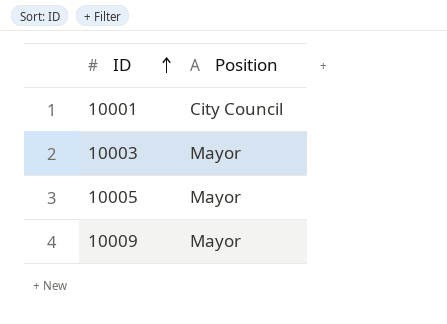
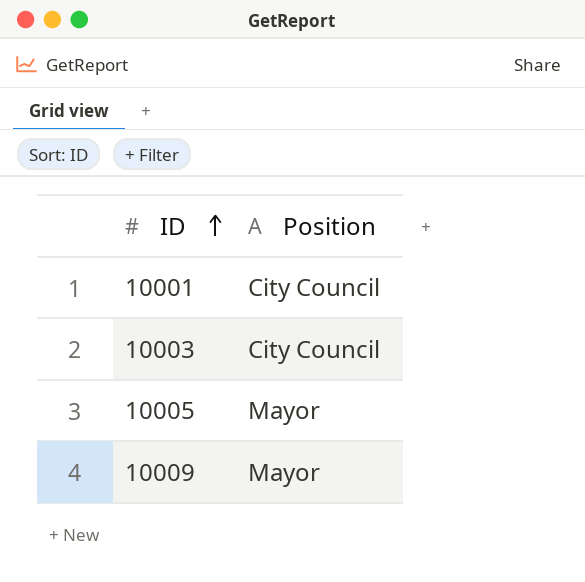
10003 | Position: Mayor -> City Council

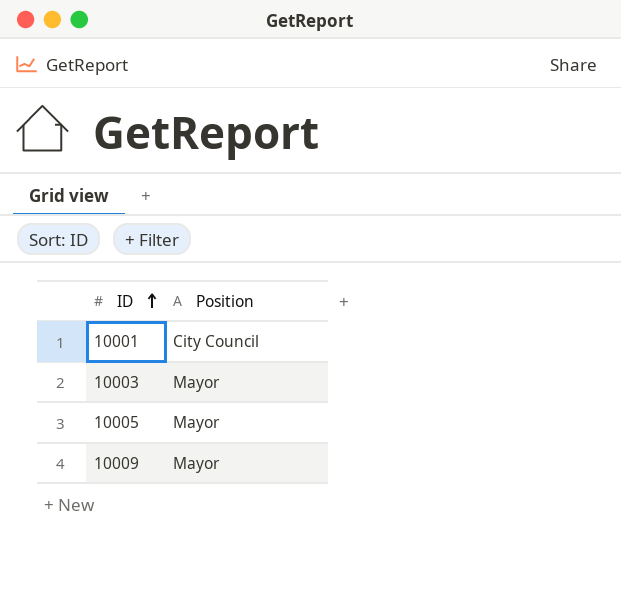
10003 | Position: City Council -> Mayor

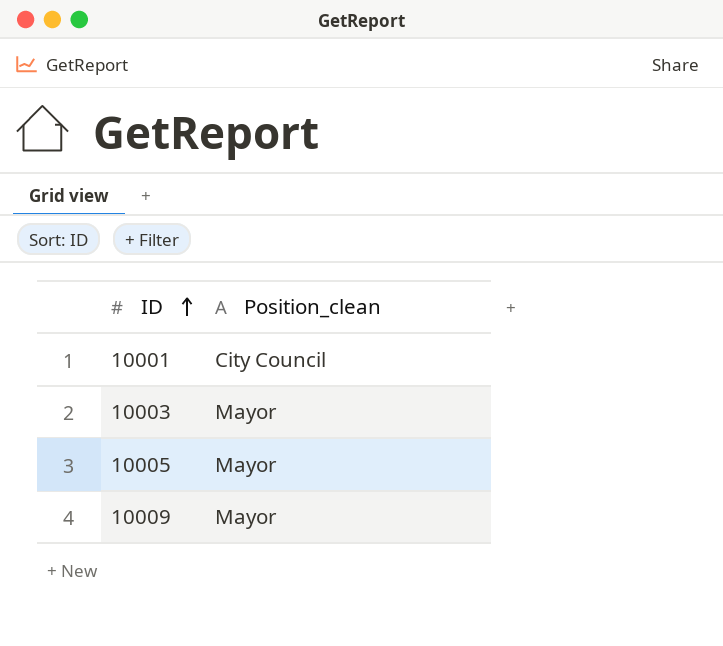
column name: Position -> Position_clean

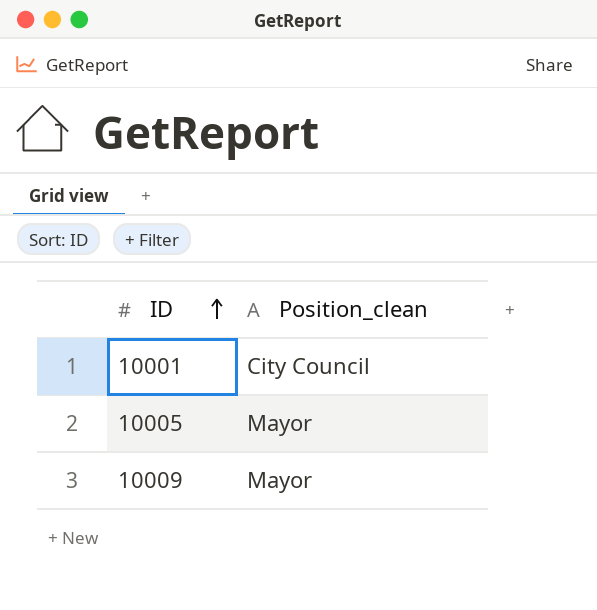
row 10003: Mayor -> none

